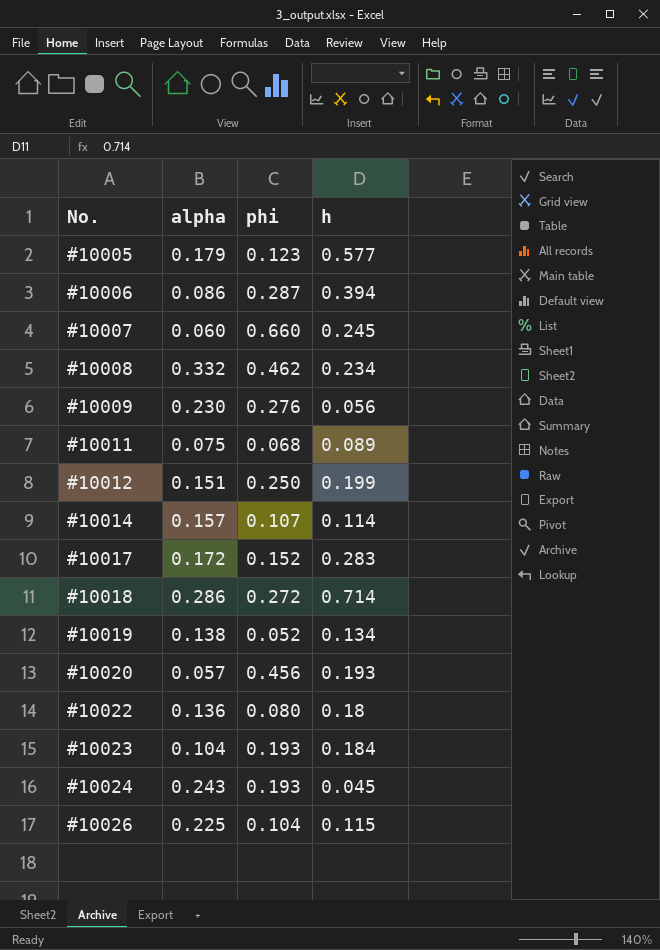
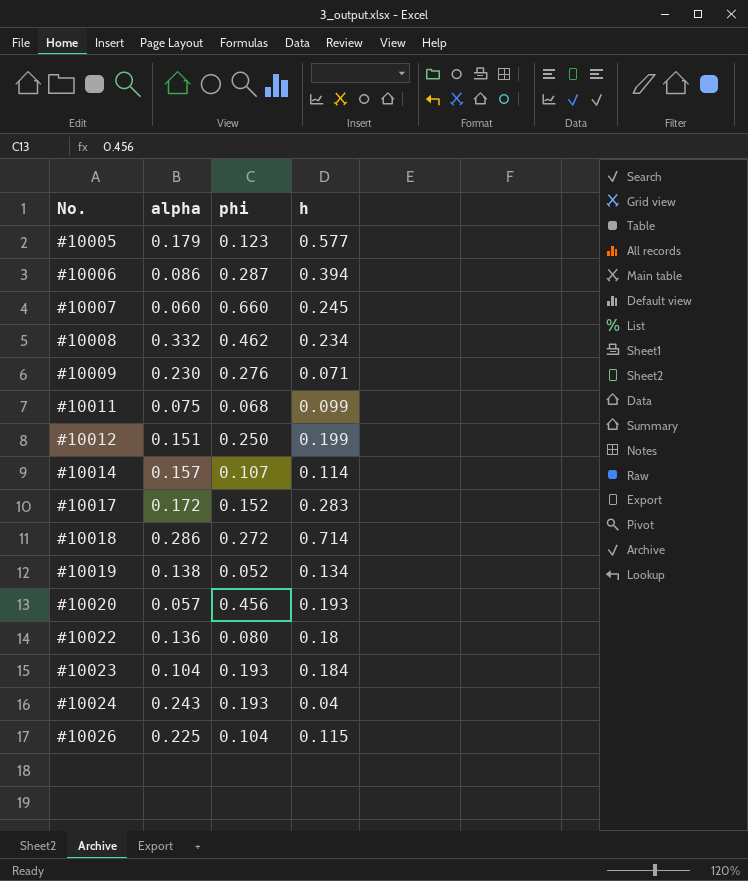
#10009 | h: 0.056 -> 0.071
#10011 | h: 0.089 -> 0.099
#10024 | h: 0.045 -> 0.04

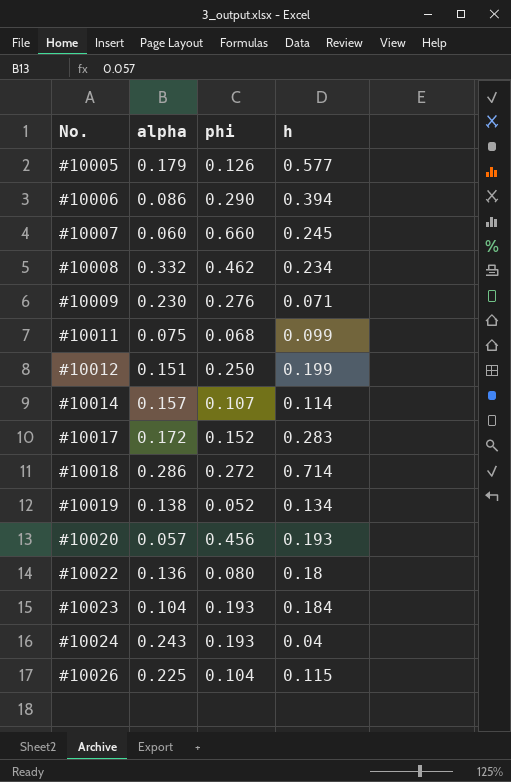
#10005 | phi: 0.123 -> 0.126
#10006 | phi: 0.287 -> 0.290

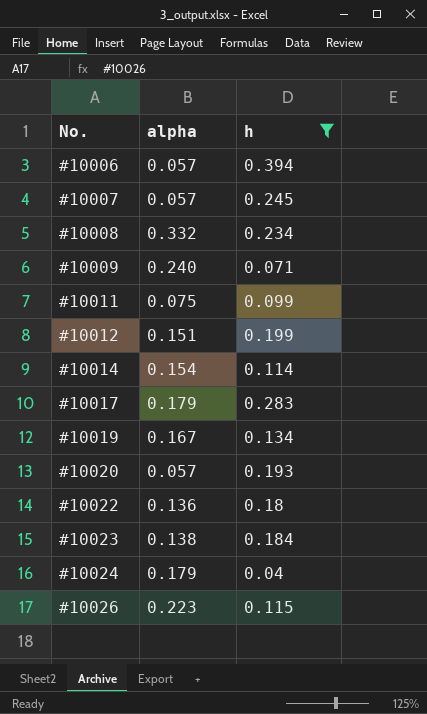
filter: none -> h <= 0.394
column phi | position: 3 -> none
#10006 | alpha: 0.086 -> 0.057
#10007 | alpha: 0.060 -> 0.057
#10009 | alpha: 0.230 -> 0.240
#10014 | alpha: 0.157 -> 0.154
#10017 | alpha: 0.172 -> 0.179
#10019 | alpha: 0.138 -> 0.167
#10023 | alpha: 0.104 -> 0.138
#10024 | alpha: 0.243 -> 0.179
#10026 | alpha: 0.225 -> 0.223

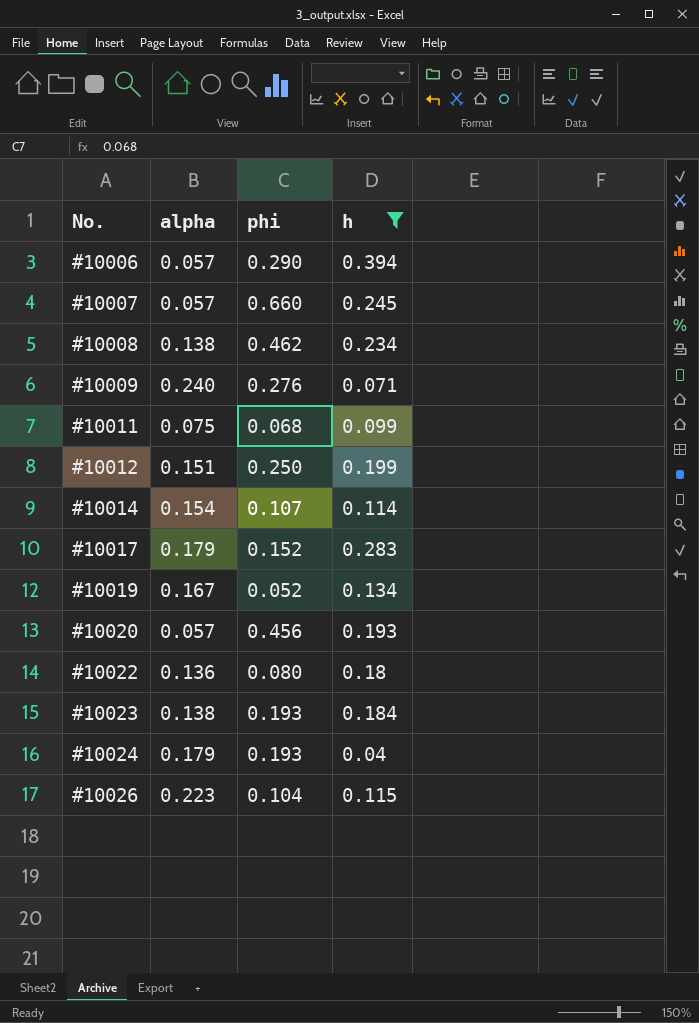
column phi | position: none -> 3
#10008 | alpha: 0.332 -> 0.138

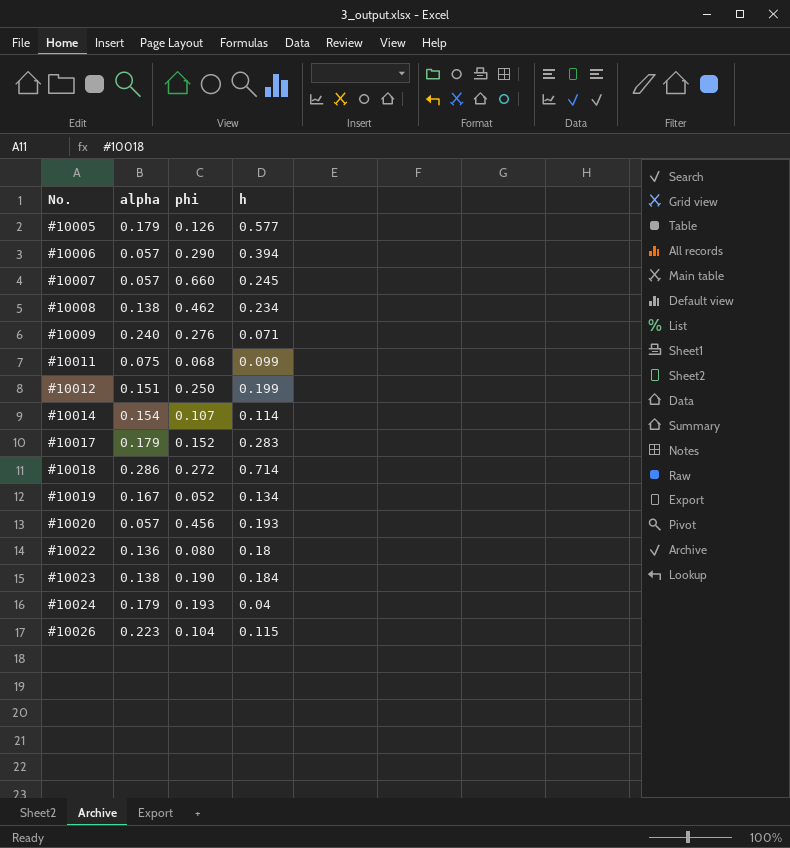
filter: h <= 0.394 -> none
#10023 | phi: 0.193 -> 0.190

